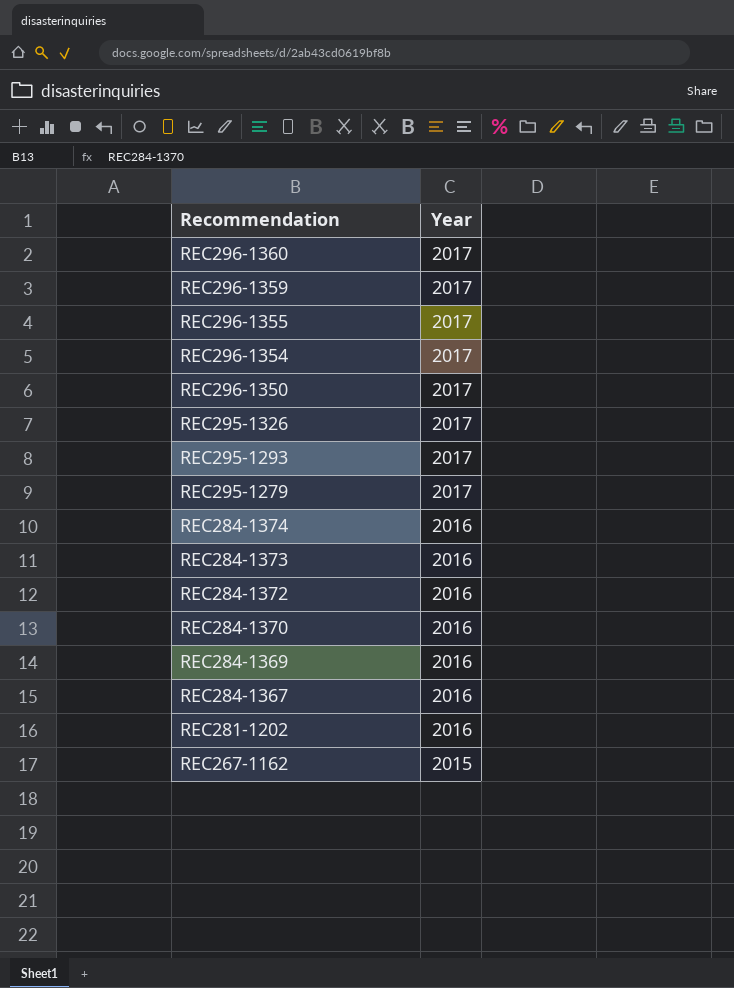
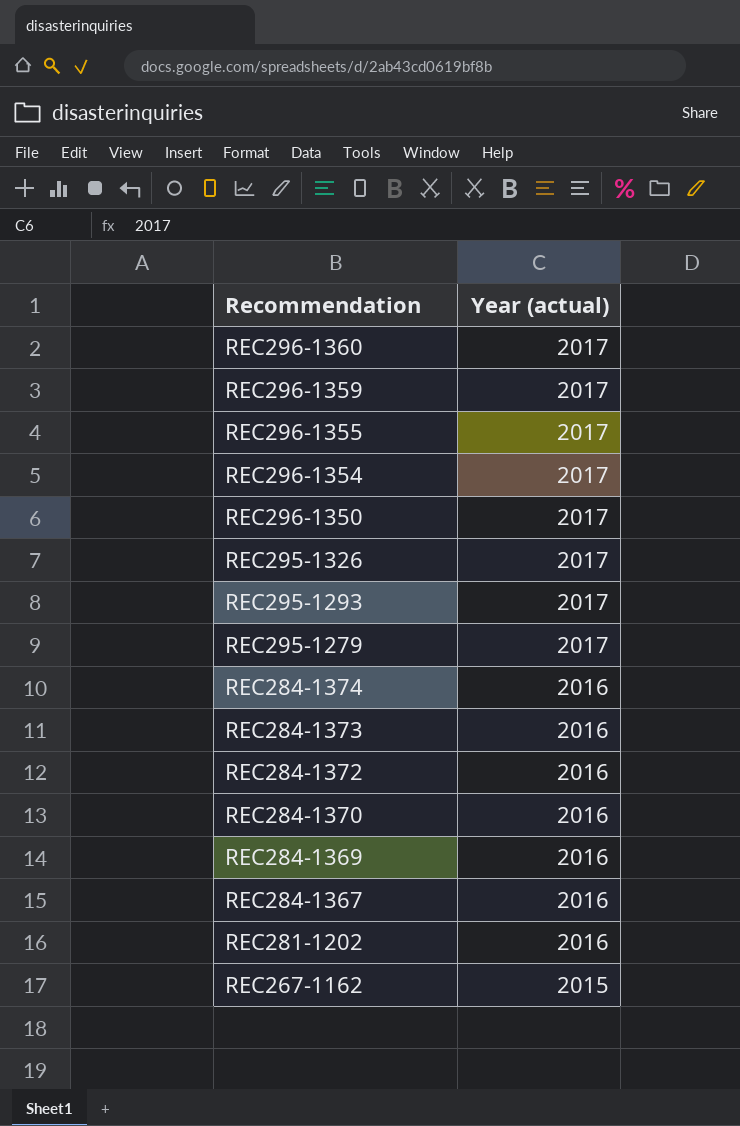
column name: Year -> Year (actual)

